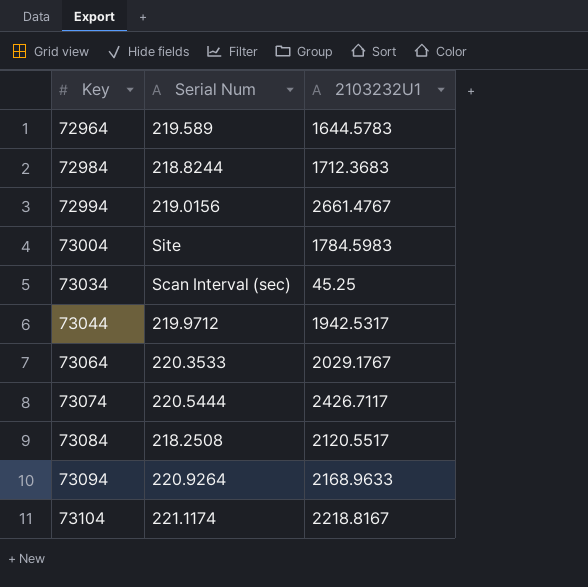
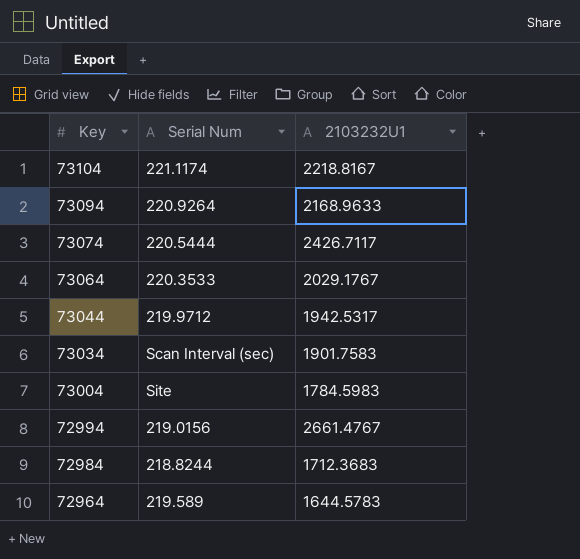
row order: Key ascending -> Key descending
row 73084: 218.2508 | 2120.5517 -> none
73034 | 2103232U1: 45.25 -> 1901.7583

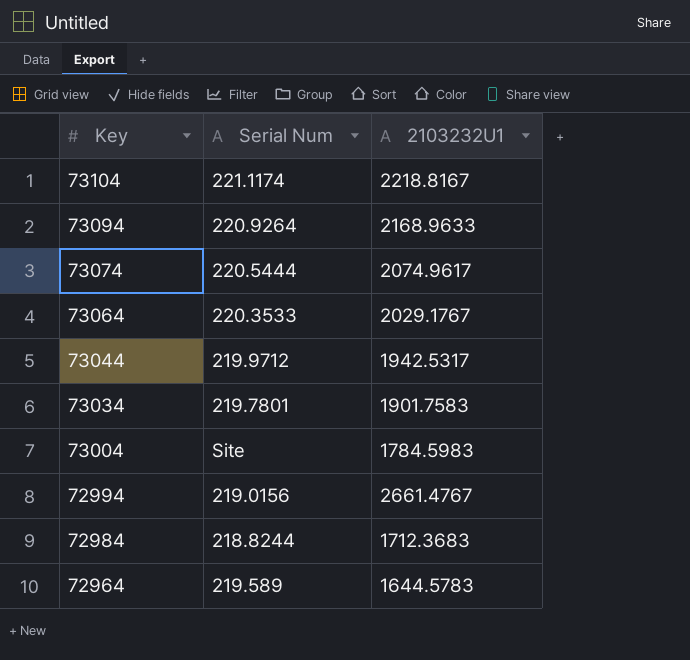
73074 | 2103232U1: 2426.7117 -> 2074.9617
73034 | Serial Num: Scan Interval (sec) -> 219.7801

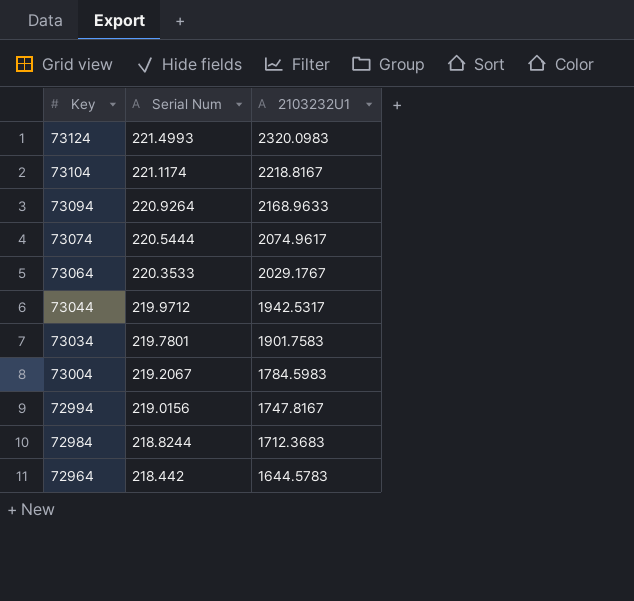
row 73124: none -> 221.4993 | 2320.0983
73004 | Serial Num: Site -> 219.2067
72994 | 2103232U1: 2661.4767 -> 1747.8167
72964 | Serial Num: 219.589 -> 218.442

